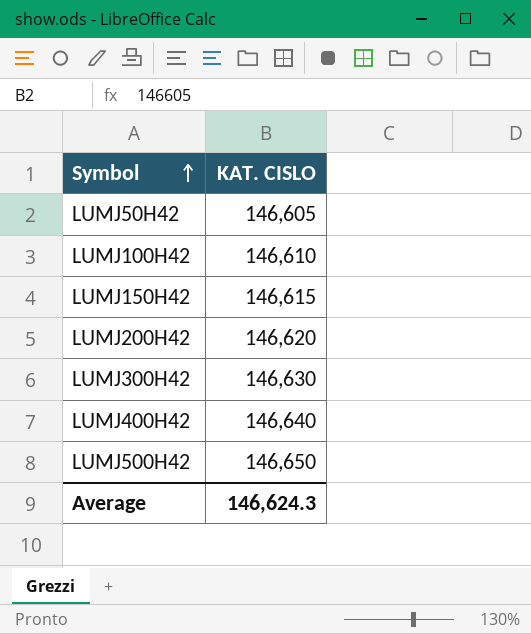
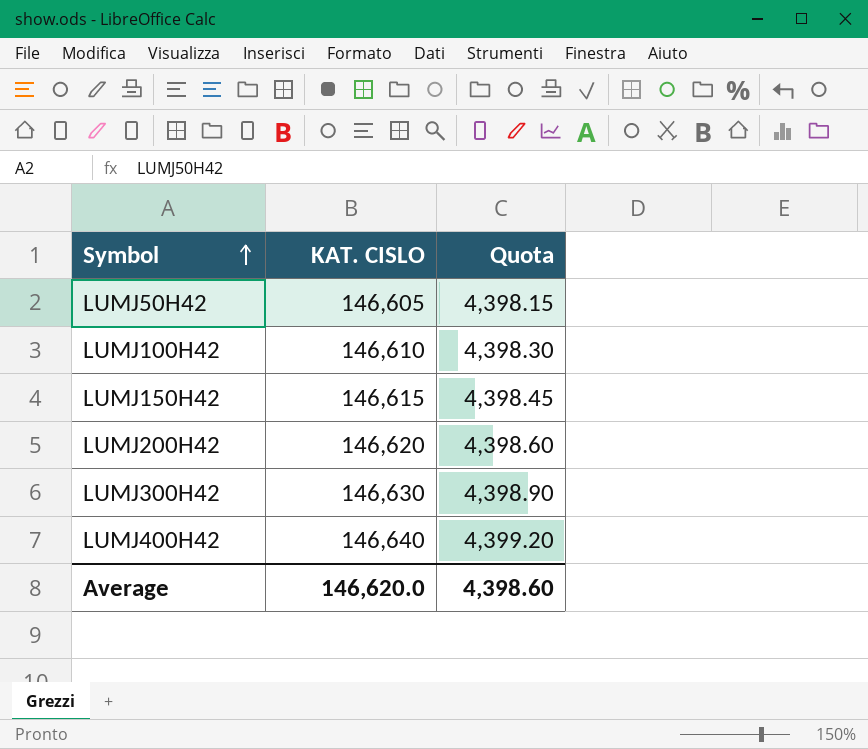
column Quota | formula: none -> [KAT. CISLO] * 0.03
row LUMJ500H42: 146,650 -> none
Average | KAT. CISLO: 146,624.3 -> 146,620.0

